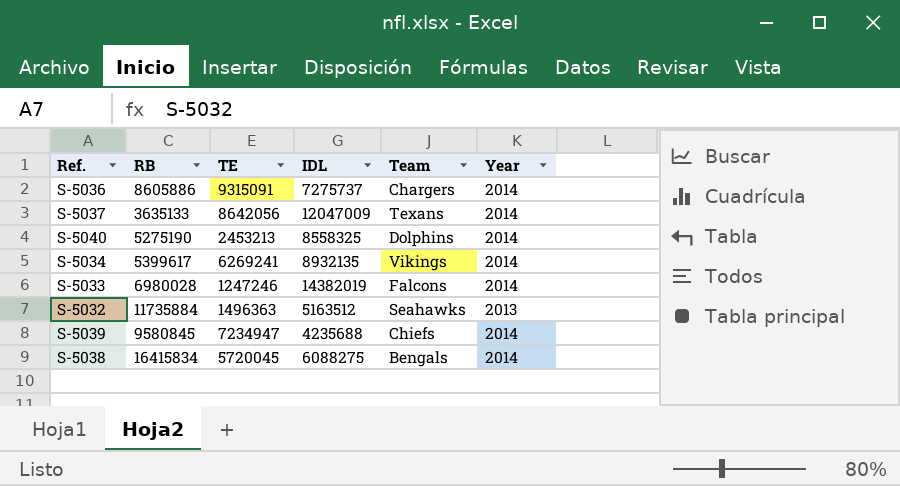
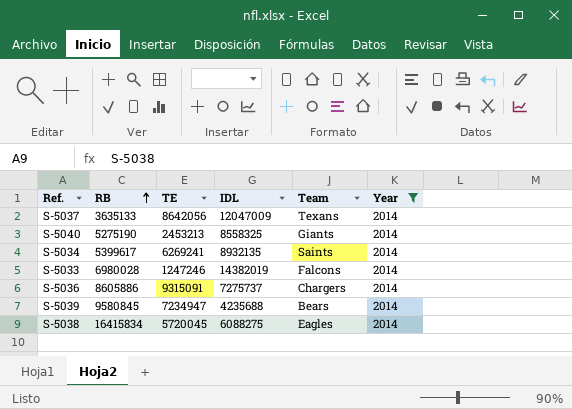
filter: none -> Year = 2014
row order: none -> RB ascending
S-5040 | Team: Dolphins -> Giants
S-5034 | Team: Vikings -> Saints
S-5039 | Team: Chiefs -> Bears
S-5038 | Team: Bengals -> Eagles

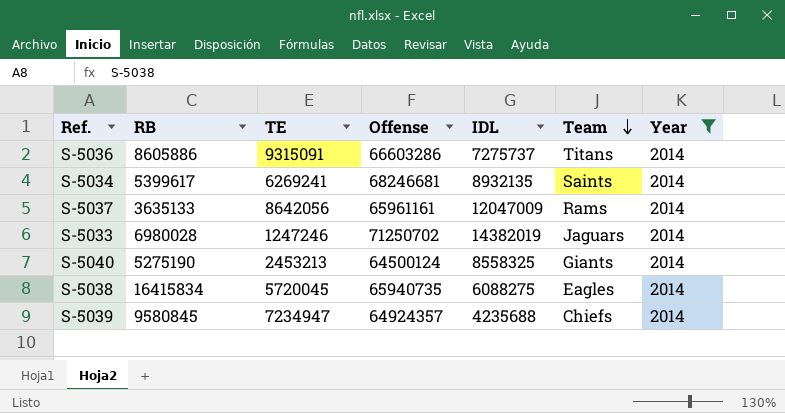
row order: RB ascending -> Team descending
column Offense | position: none -> 4
S-5036 | Team: Chargers -> Titans
S-5037 | Team: Texans -> Rams
S-5033 | Team: Falcons -> Jaguars
S-5039 | Team: Bears -> Chiefs

